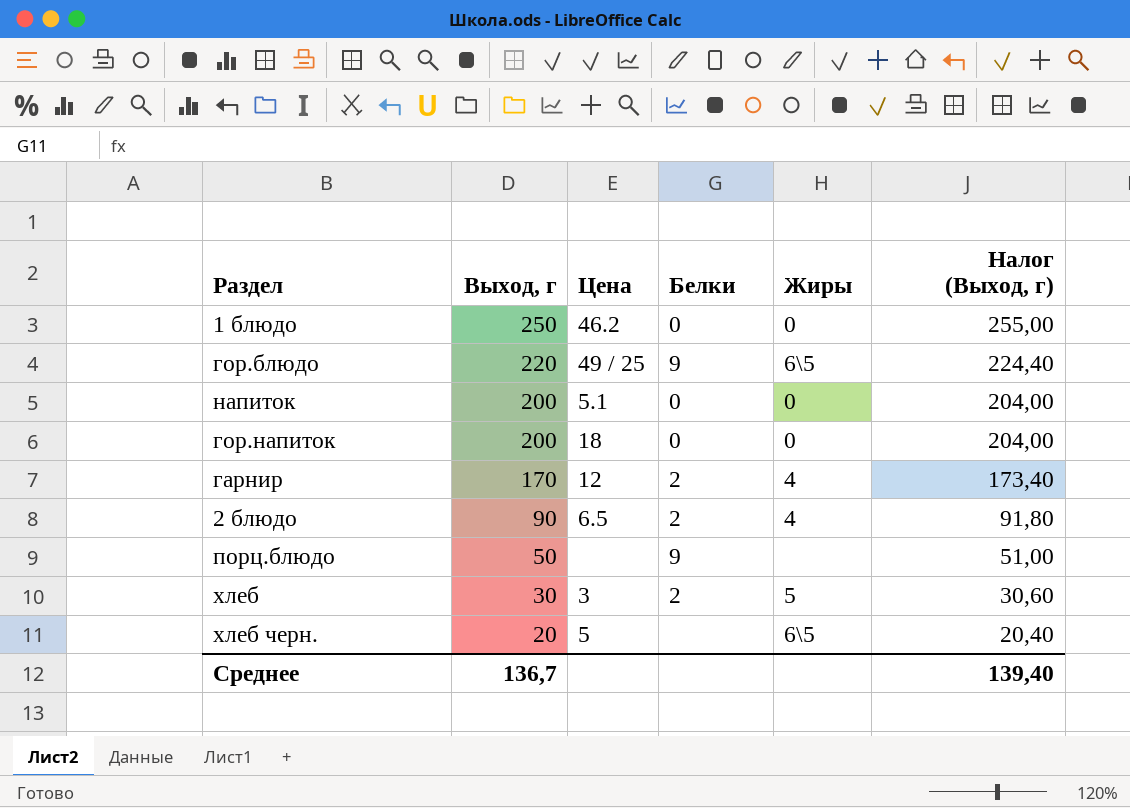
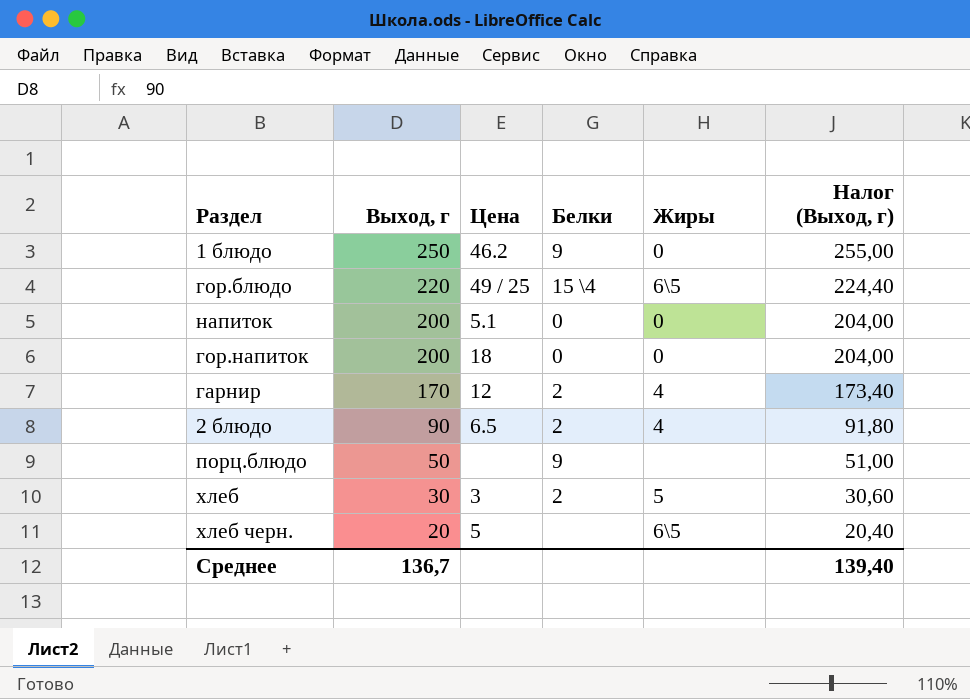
1 блюдо | Белки: 0 -> 9
гор.блюдо | Белки: 9 -> 15 \4

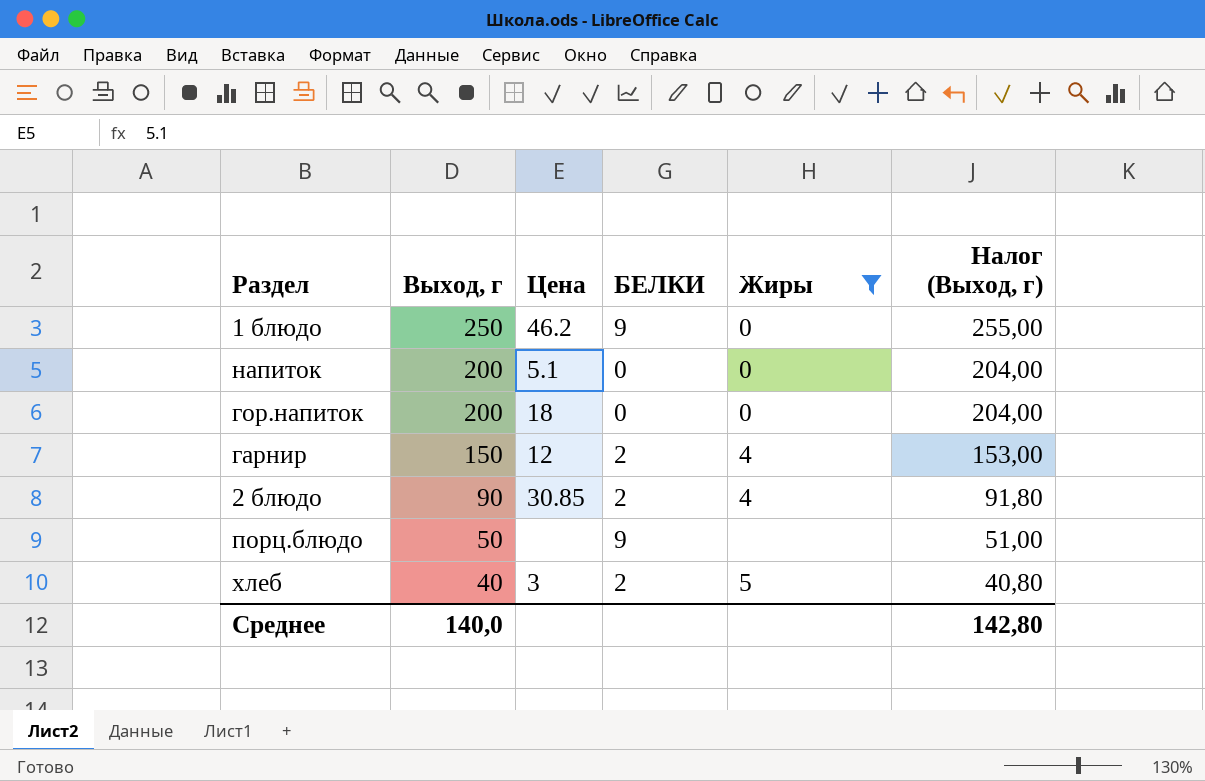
filter: none -> Жиры != 6\5
column name: Белки -> БЕЛКИ
гарнир | Выход, г: 170 -> 150
гарнир | Налог (Выход, г): 173,40 -> 153,00
2 блюдо | Цена: 6.5 -> 30.85
хлеб | Выход, г: 30 -> 40
хлеб | Налог (Выход, г): 30,60 -> 40,80
Среднее | Выход, г: 136,7 -> 140,0
Среднее | Налог (Выход, г): 139,40 -> 142,80

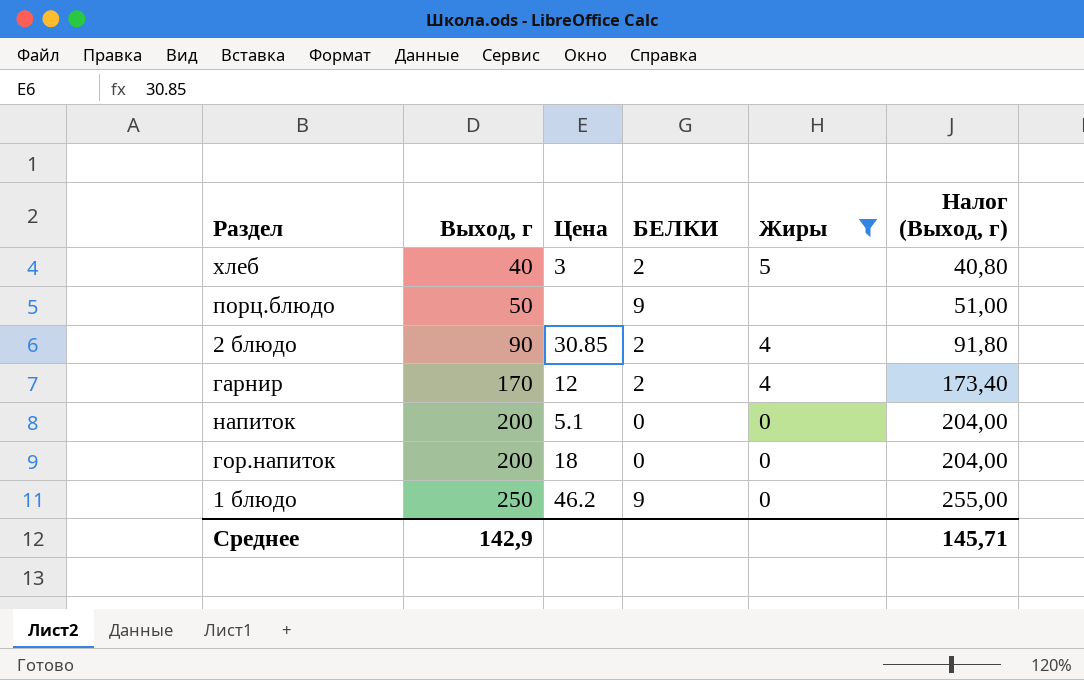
row order: Выход, г descending -> Выход, г ascending
гарнир | Выход, г: 150 -> 170
гарнир | Налог (Выход, г): 153,00 -> 173,40
Среднее | Выход, г: 140,0 -> 142,9
Среднее | Налог (Выход, г): 142,80 -> 145,71

